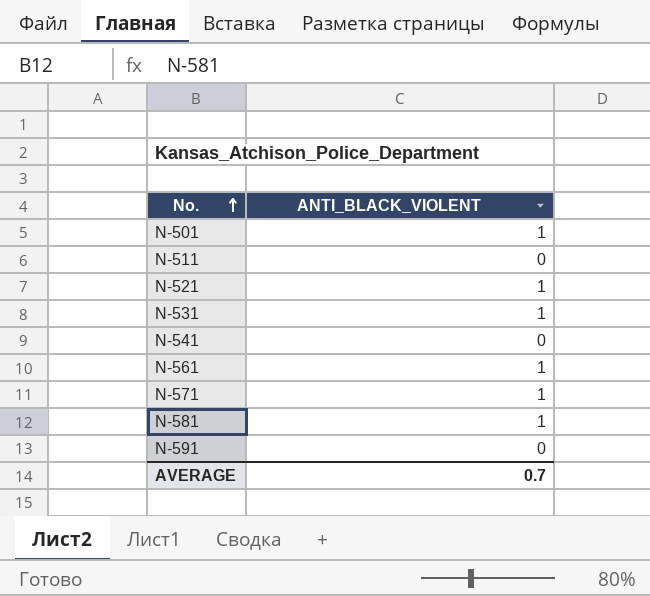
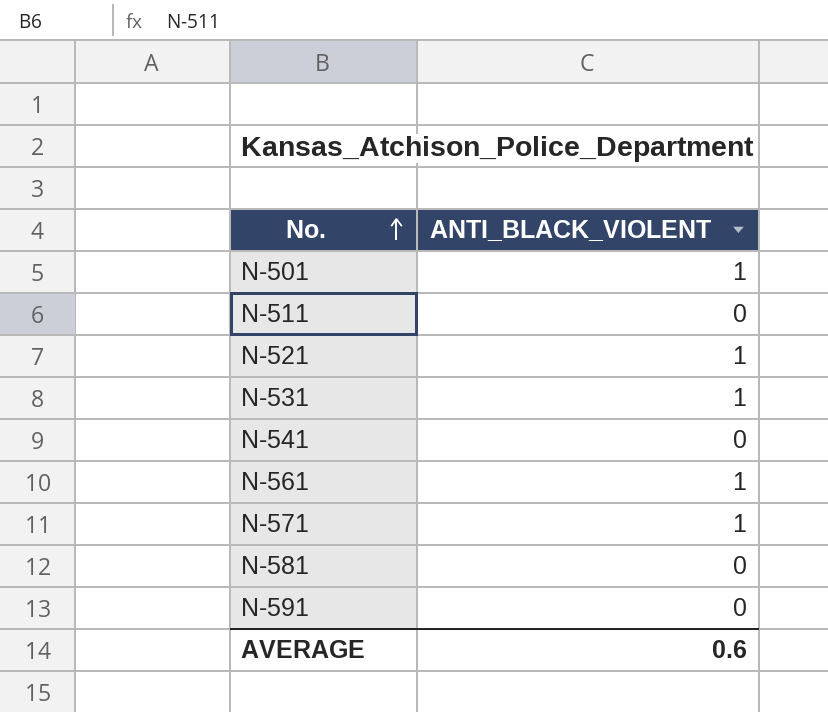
N-581 | ANTI_BLACK_VIOLENT: 1 -> 0
AVERAGE | ANTI_BLACK_VIOLENT: 0.7 -> 0.6

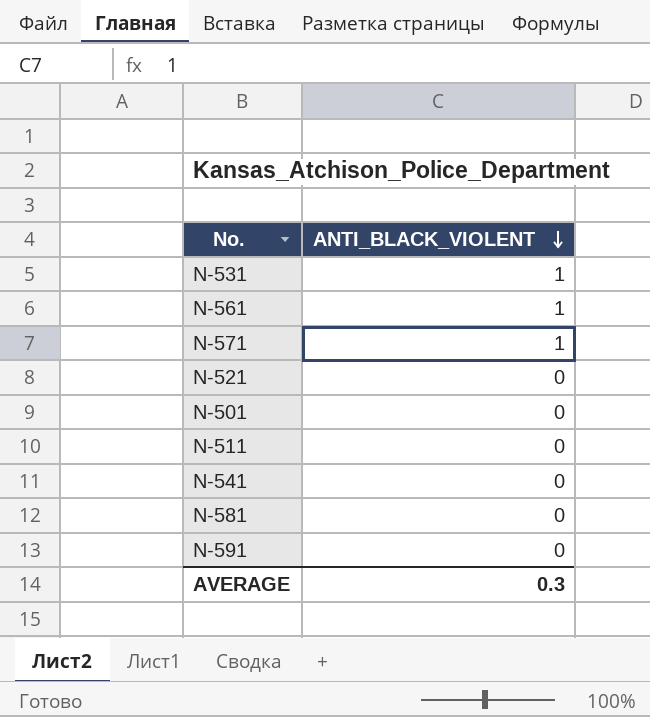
row order: No. ascending -> ANTI_BLACK_VIOLENT descending
N-521 | ANTI_BLACK_VIOLENT: 1 -> 0
N-501 | ANTI_BLACK_VIOLENT: 1 -> 0
AVERAGE | ANTI_BLACK_VIOLENT: 0.6 -> 0.3

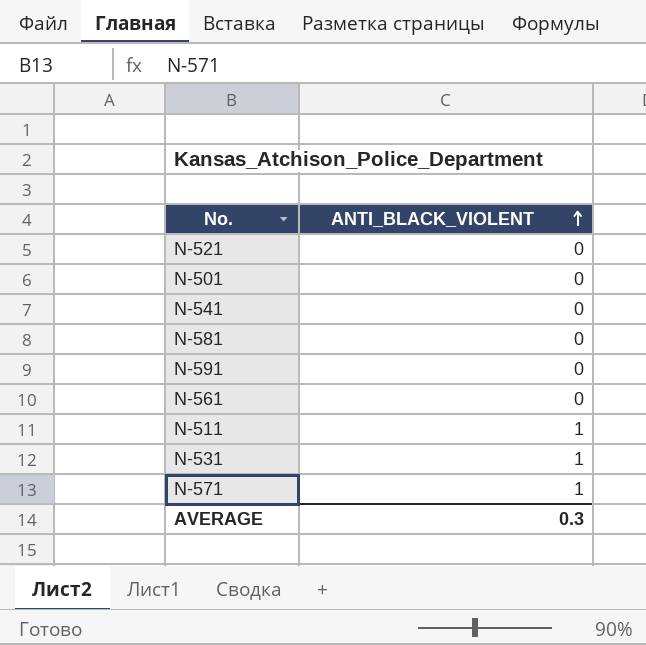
row order: ANTI_BLACK_VIOLENT descending -> ANTI_BLACK_VIOLENT ascending
N-561 | ANTI_BLACK_VIOLENT: 1 -> 0
N-511 | ANTI_BLACK_VIOLENT: 0 -> 1

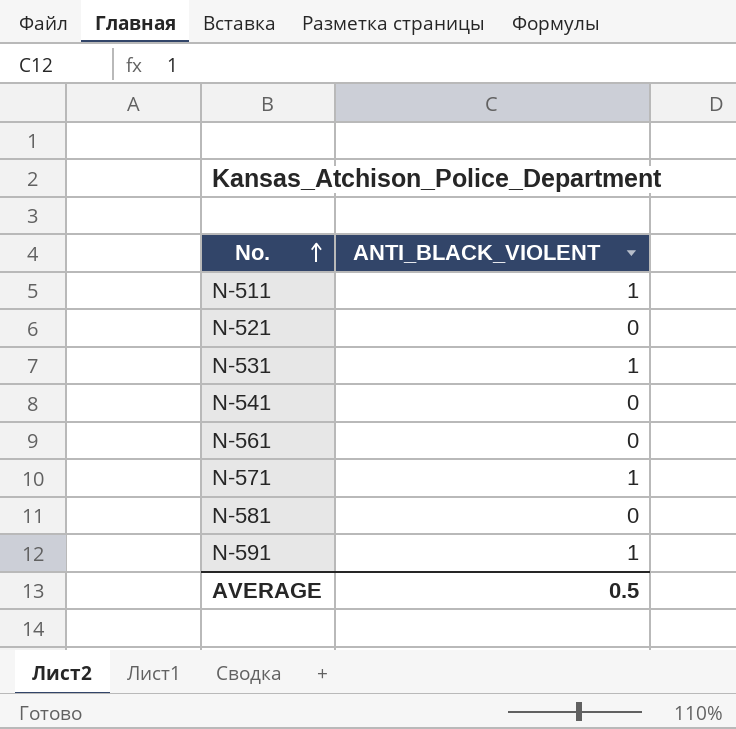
row order: ANTI_BLACK_VIOLENT ascending -> No. ascending
row N-501: 0 -> none
N-591 | ANTI_BLACK_VIOLENT: 0 -> 1
AVERAGE | ANTI_BLACK_VIOLENT: 0.3 -> 0.5

